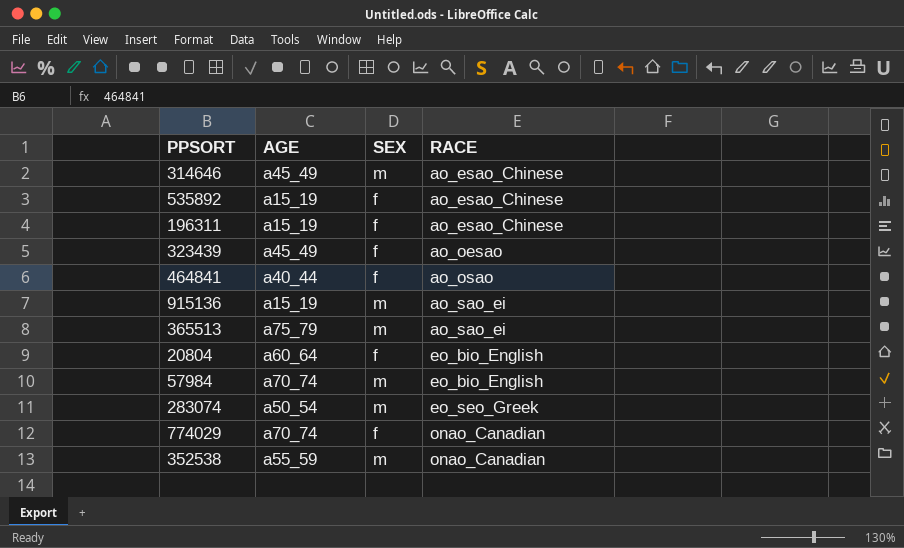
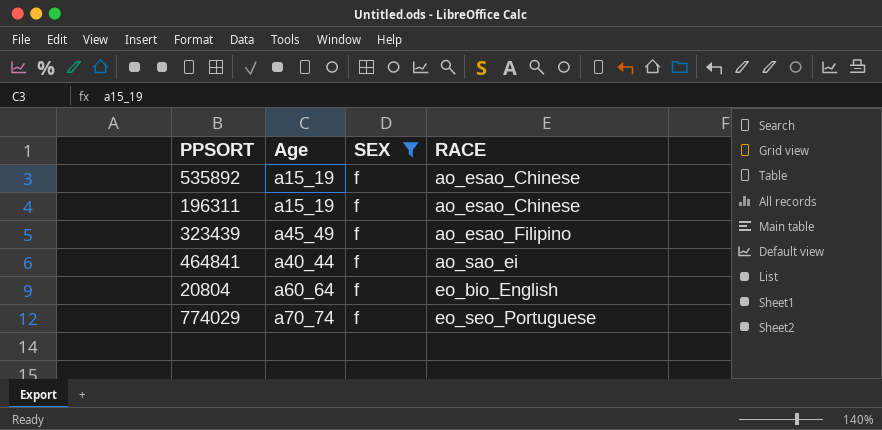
filter: none -> SEX = f
column name: AGE -> Age
323439 | RACE: ao_oesao -> ao_esao_Filipino
464841 | RACE: ao_osao -> ao_sao_ei
774029 | RACE: onao_Canadian -> eo_seo_Portuguese

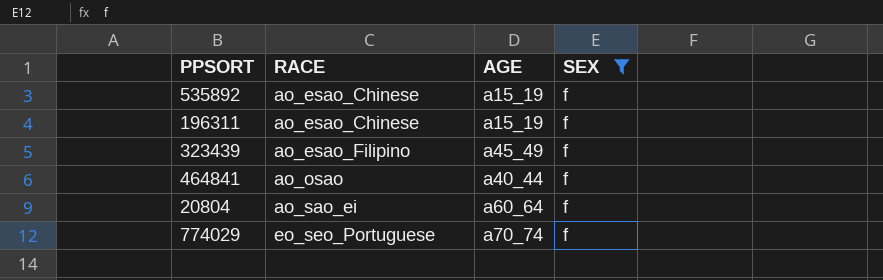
column RACE | position: 4 -> 2
column name: Age -> AGE
464841 | RACE: ao_sao_ei -> ao_osao
20804 | RACE: eo_bio_English -> ao_sao_ei

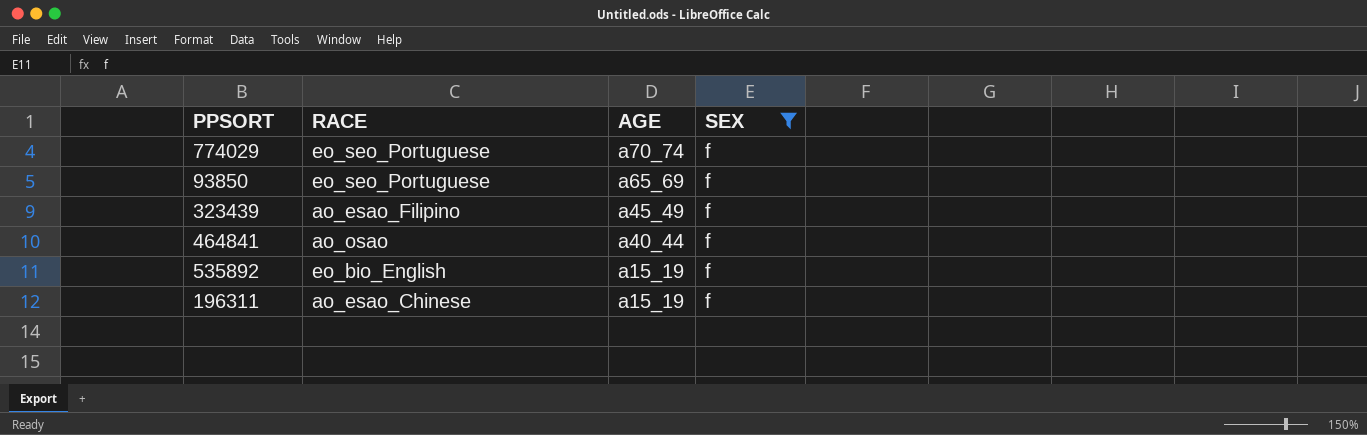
row order: RACE ascending -> AGE descending
row 20804: ao_sao_ei | a60_64 | f -> none
row 93850: none -> eo_seo_Portuguese | a65_69 | f
535892 | RACE: ao_esao_Chinese -> eo_bio_English

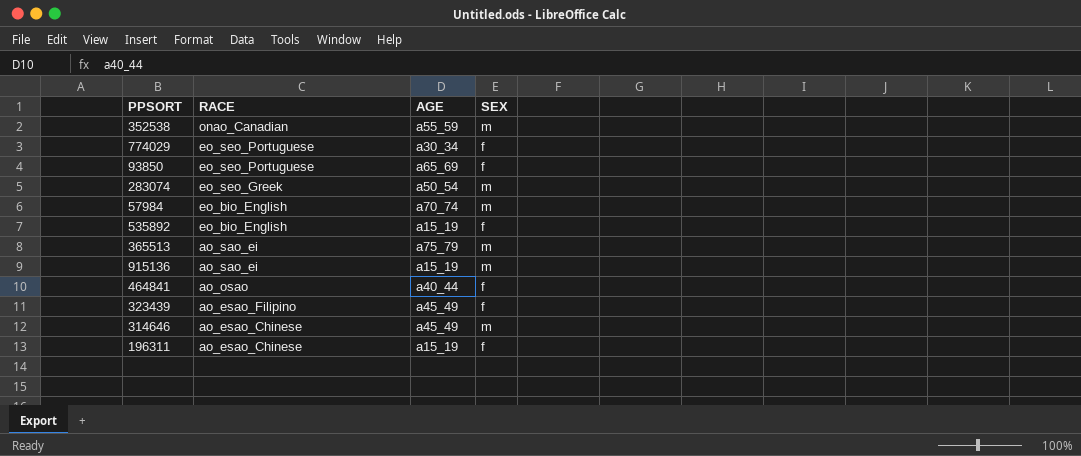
filter: SEX = f -> none
row order: AGE descending -> RACE descending
774029 | AGE: a70_74 -> a30_34

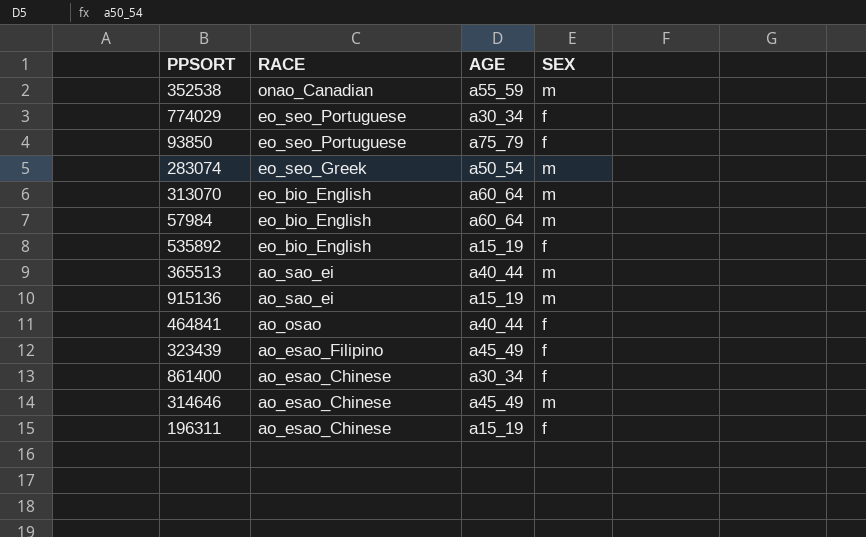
93850 | AGE: a65_69 -> a75_79
row 313070: none -> eo_bio_English | a60_64 | m
57984 | AGE: a70_74 -> a60_64
365513 | AGE: a75_79 -> a40_44
row 861400: none -> ao_esao_Chinese | a30_34 | f

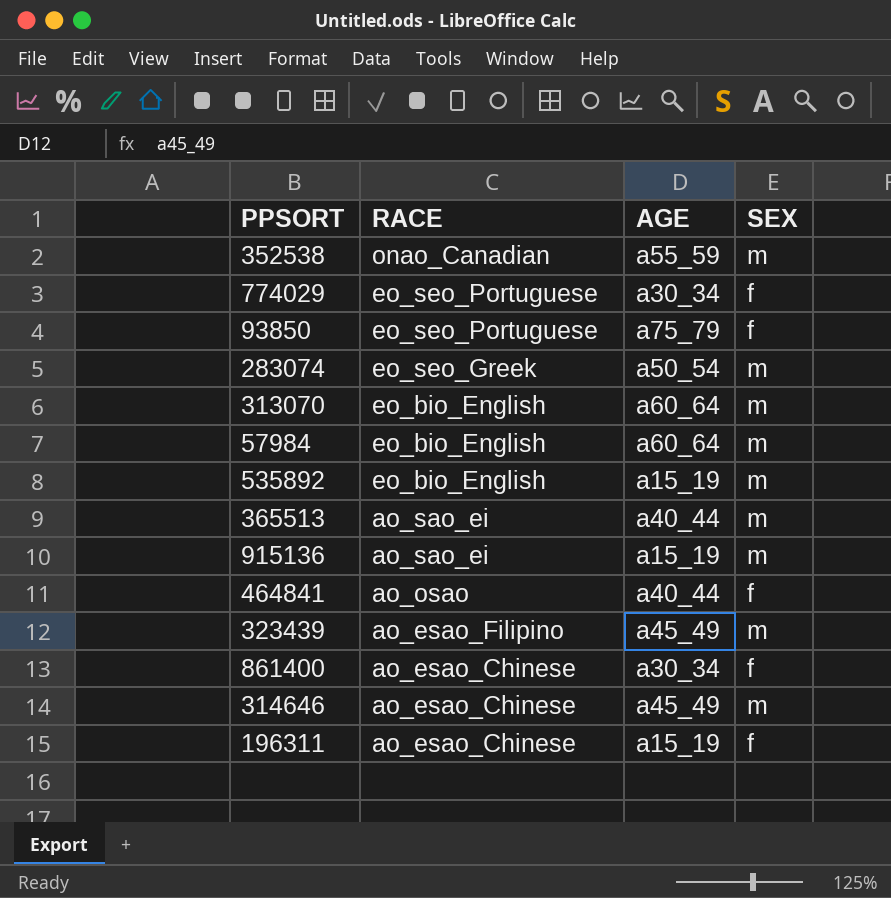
535892 | SEX: f -> m
323439 | SEX: f -> m

